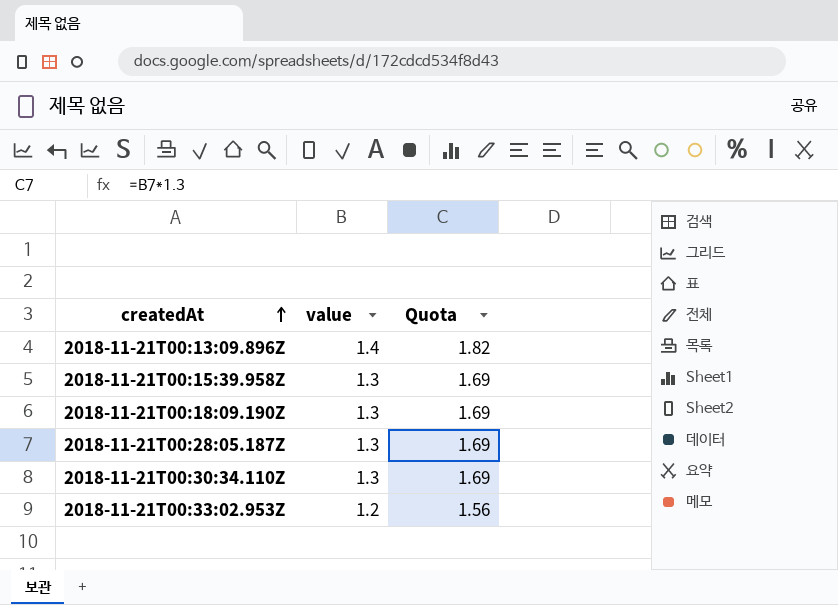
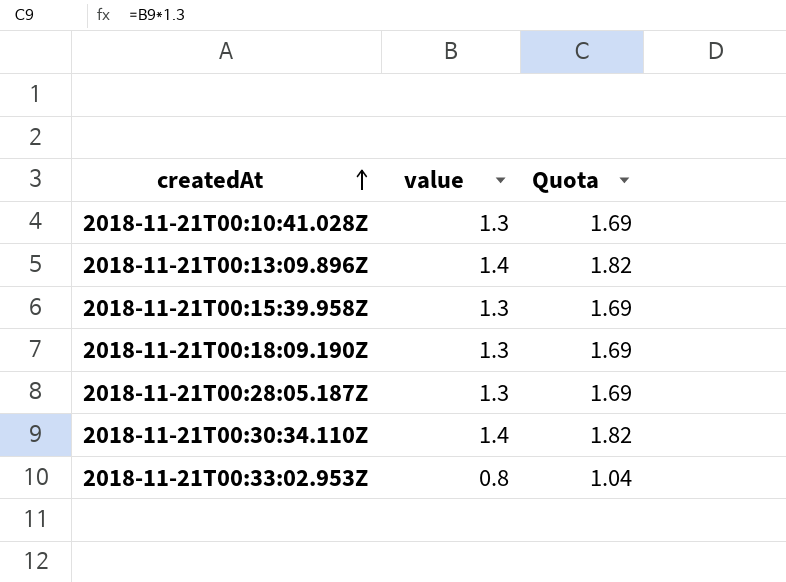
row 2018-11-21T00:10:41.028Z: none -> 1.3 | 1.69
2018-11-21T00:30:34.110Z | value: 1.3 -> 1.4
2018-11-21T00:30:34.110Z | Quota: 1.69 -> 1.82
2018-11-21T00:33:02.953Z | value: 1.2 -> 0.8
2018-11-21T00:33:02.953Z | Quota: 1.56 -> 1.04

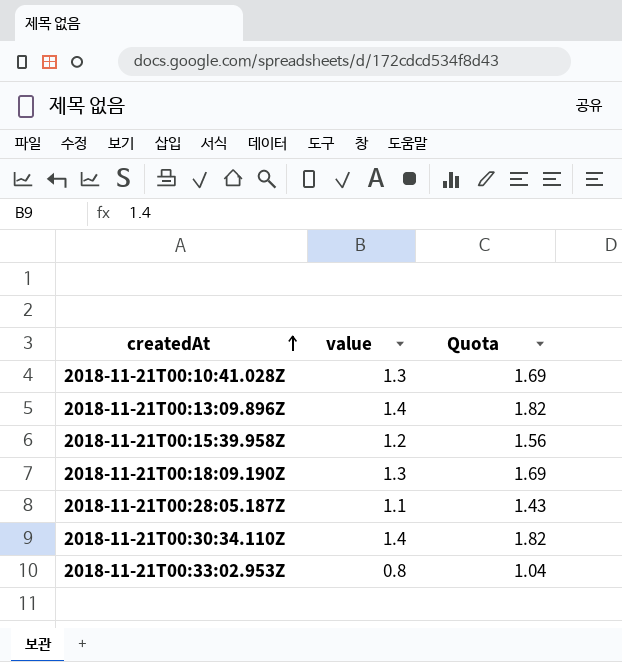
2018-11-21T00:15:39.958Z | value: 1.3 -> 1.2
2018-11-21T00:15:39.958Z | Quota: 1.69 -> 1.56
2018-11-21T00:28:05.187Z | value: 1.3 -> 1.1
2018-11-21T00:28:05.187Z | Quota: 1.69 -> 1.43

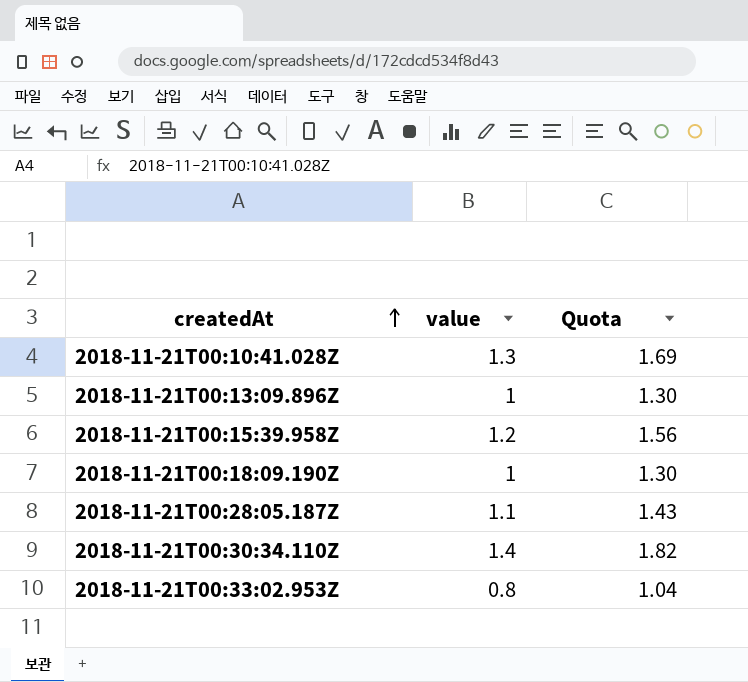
2018-11-21T00:13:09.896Z | value: 1.4 -> 1
2018-11-21T00:13:09.896Z | Quota: 1.82 -> 1.30
2018-11-21T00:18:09.190Z | value: 1.3 -> 1
2018-11-21T00:18:09.190Z | Quota: 1.69 -> 1.30

